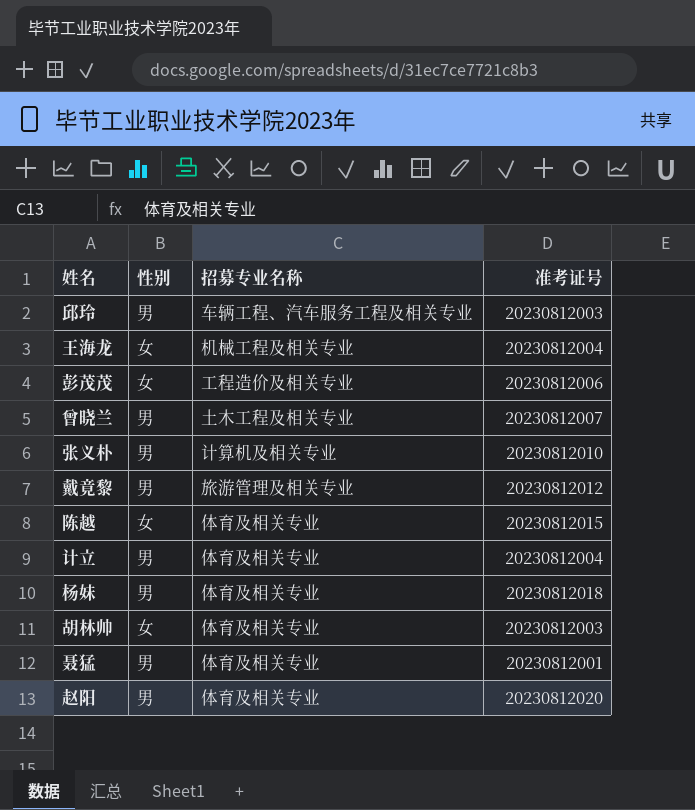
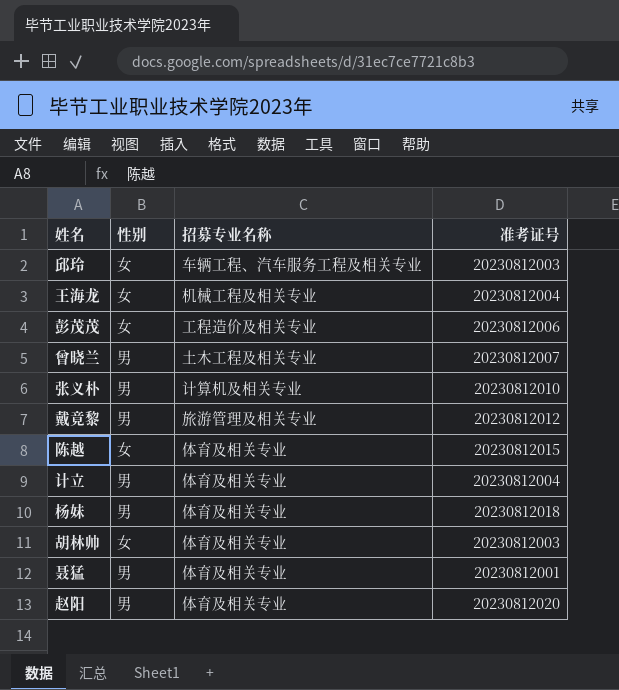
邱玲 | 性别: 男 -> 女

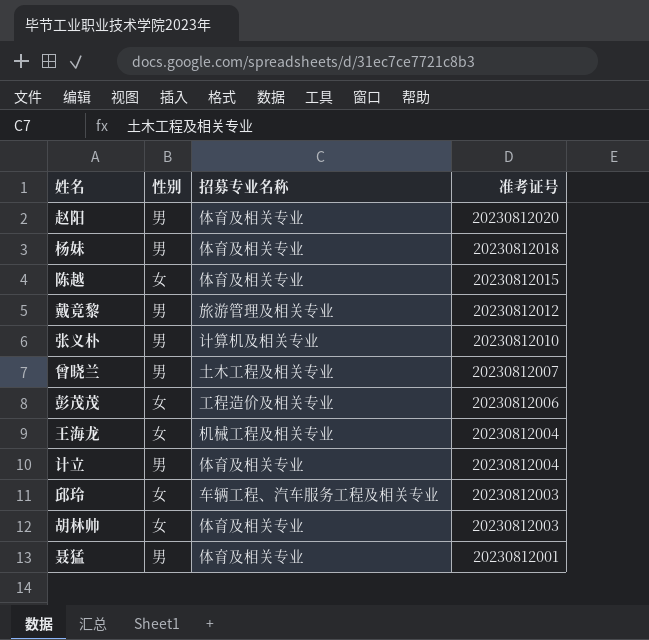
row order: none -> 准考证号 descending

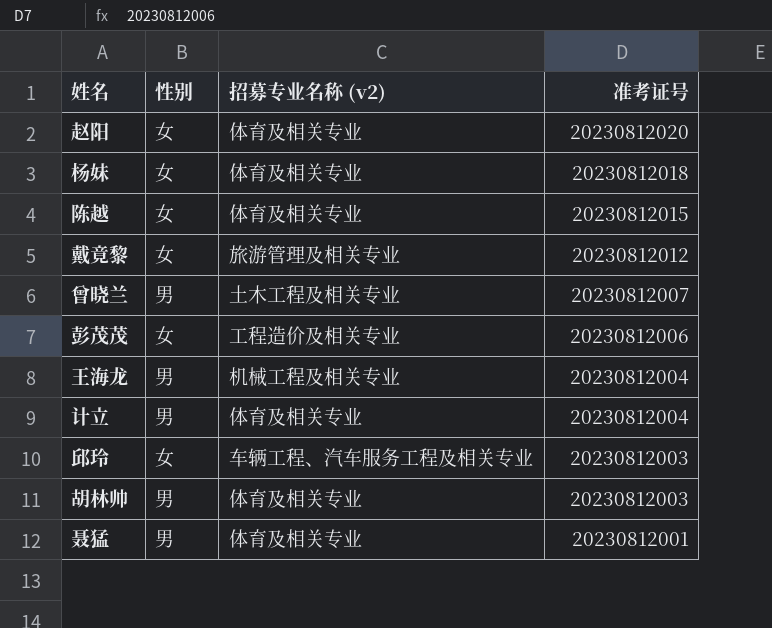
column name: 招募专业名称 -> 招募专业名称 (v2)
row 张义朴: 男 | 计算机及相关专业 | 20230812010 -> none
赵阳 | 性别: 男 -> 女
杨妹 | 性别: 男 -> 女
戴竟黎 | 性别: 男 -> 女
王海龙 | 性别: 女 -> 男
胡林帅 | 性别: 女 -> 男

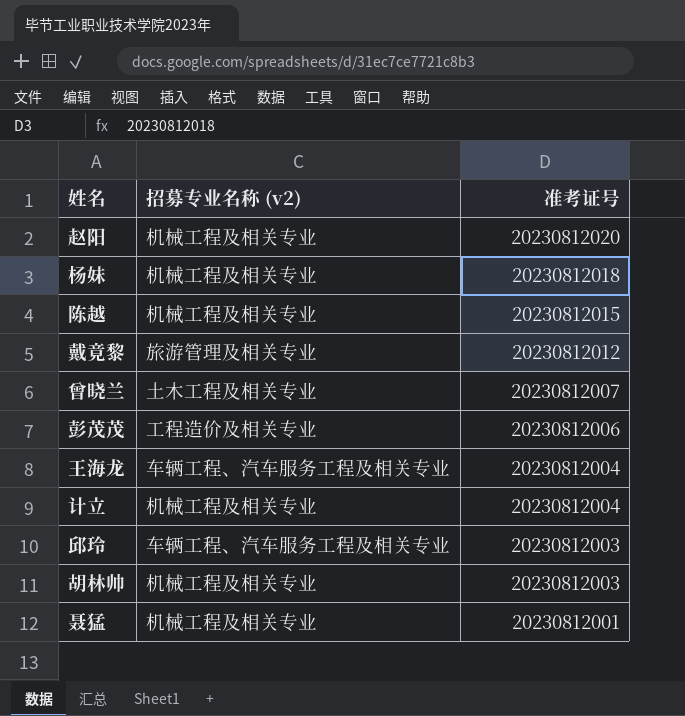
column 性别 | position: 2 -> none
赵阳 | 招募专业名称 (v2): 体育及相关专业 -> 机械工程及相关专业
杨妹 | 招募专业名称 (v2): 体育及相关专业 -> 机械工程及相关专业
陈越 | 招募专业名称 (v2): 体育及相关专业 -> 机械工程及相关专业
王海龙 | 招募专业名称 (v2): 机械工程及相关专业 -> 车辆工程、汽车服务工程及相关专业
计立 | 招募专业名称 (v2): 体育及相关专业 -> 机械工程及相关专业
胡林帅 | 招募专业名称 (v2): 体育及相关专业 -> 机械工程及相关专业
聂猛 | 招募专业名称 (v2): 体育及相关专业 -> 机械工程及相关专业

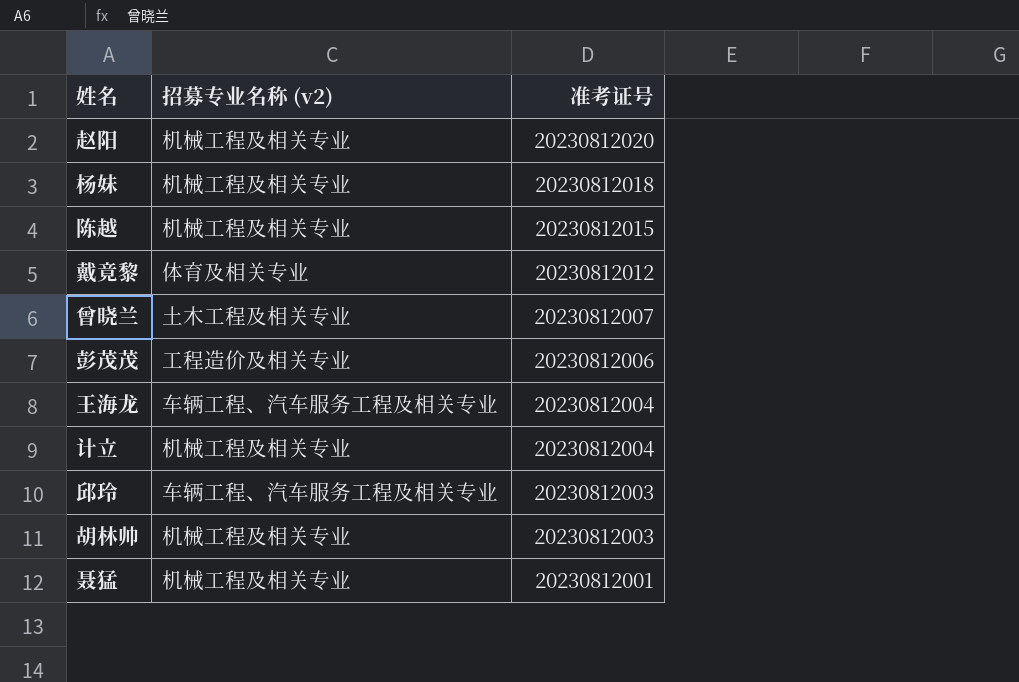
戴竟黎 | 招募专业名称 (v2): 旅游管理及相关专业 -> 体育及相关专业

